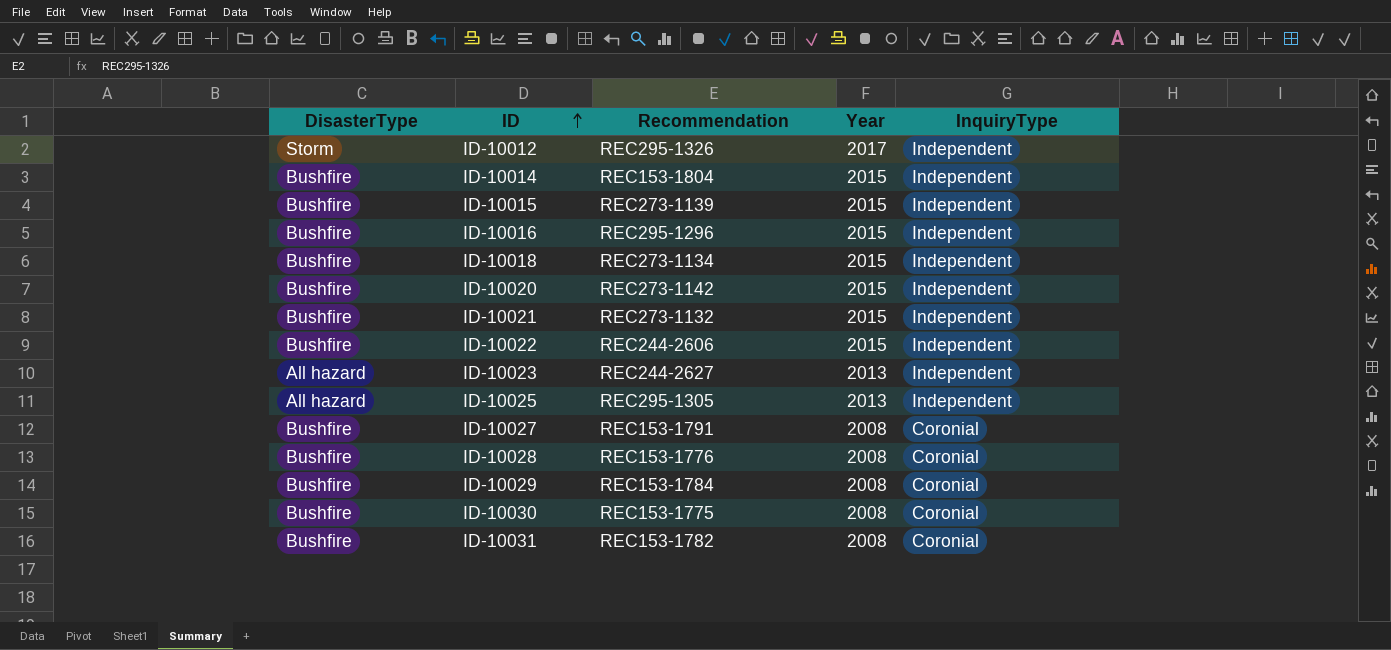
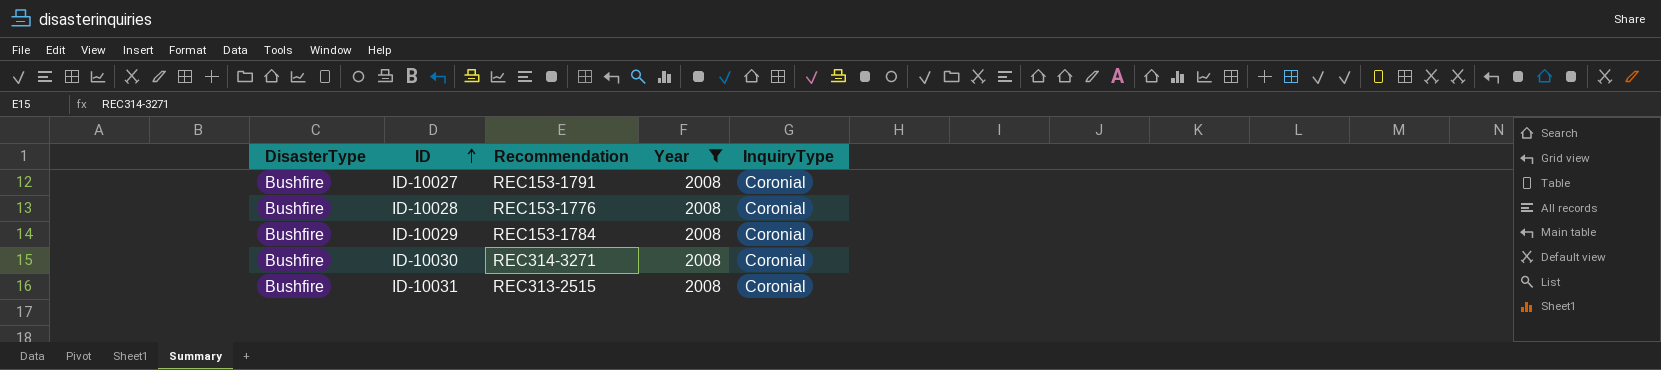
filter: none -> Year = 2008
ID-10030 | Recommendation: REC153-1775 -> REC314-3271
ID-10031 | Recommendation: REC153-1782 -> REC313-2515

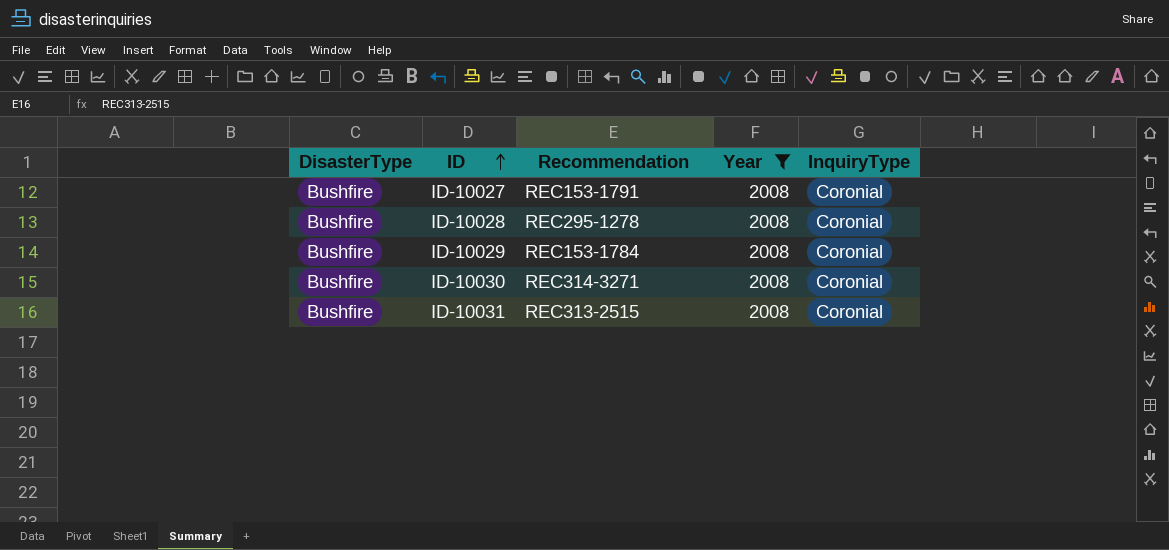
ID-10028 | Recommendation: REC153-1776 -> REC295-1278

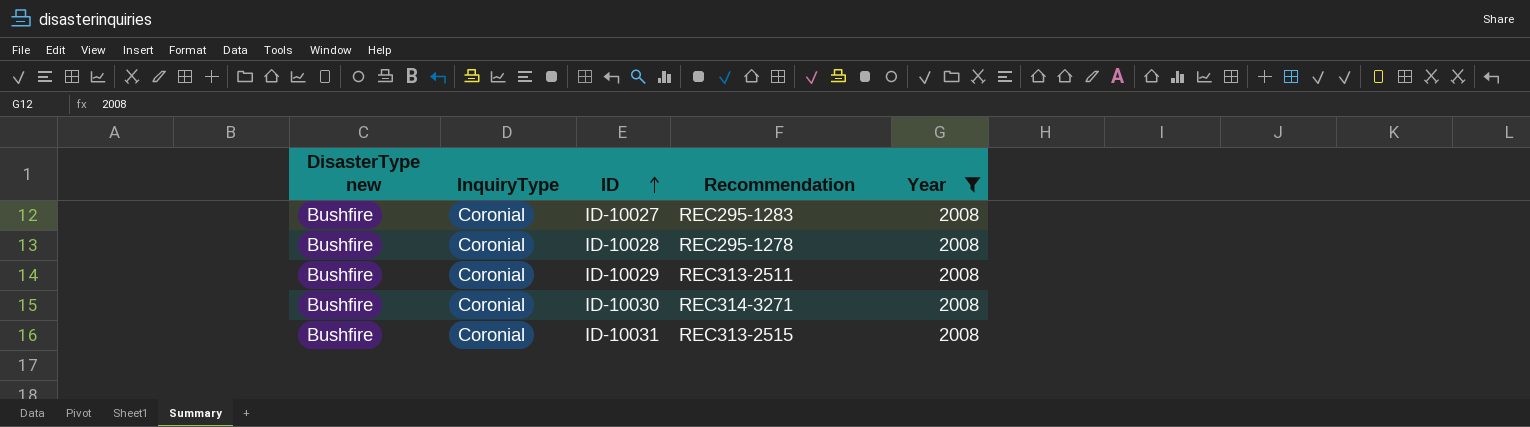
column name: DisasterType -> DisasterType new
column InquiryType | position: 5 -> 2
ID-10027 | Recommendation: REC153-1791 -> REC295-1283
ID-10029 | Recommendation: REC153-1784 -> REC313-2511

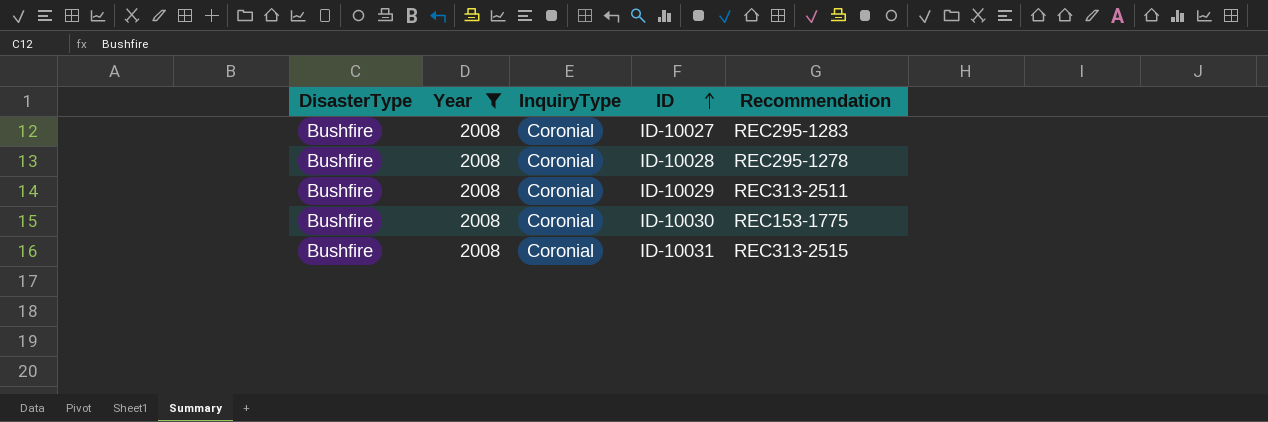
column name: DisasterType new -> DisasterType
column Year | position: 5 -> 2
ID-10030 | Recommendation: REC314-3271 -> REC153-1775

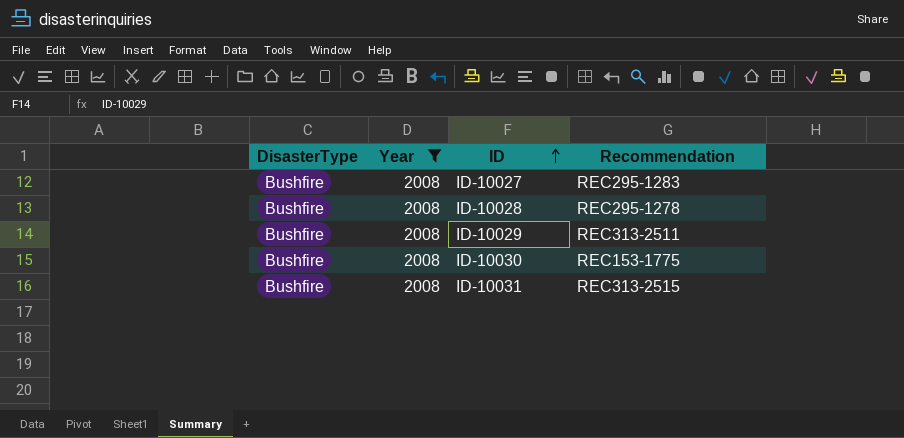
column InquiryType | position: 3 -> none

